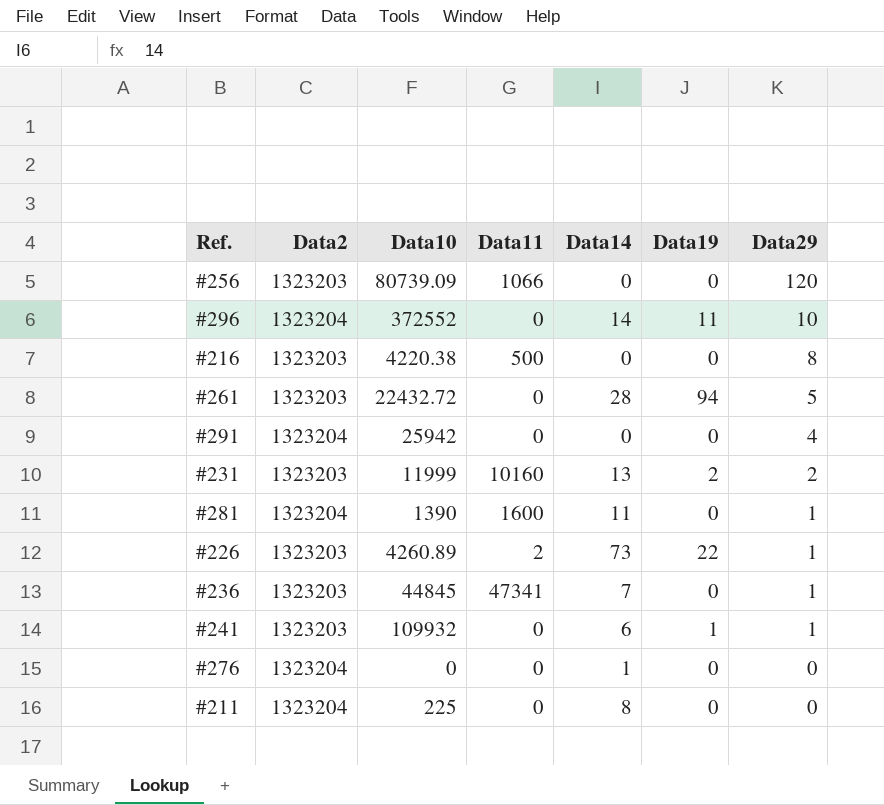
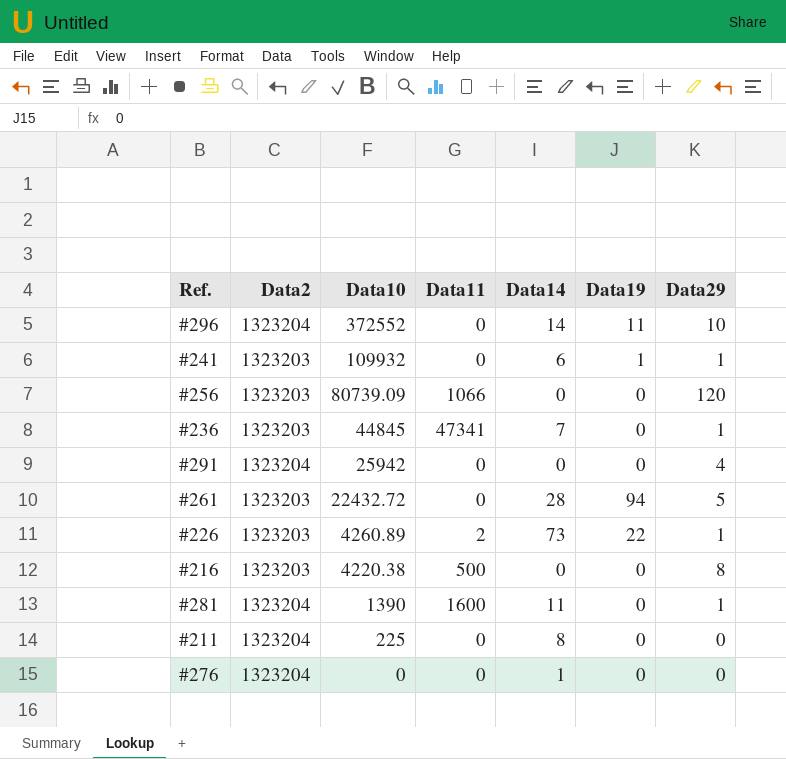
row order: Data29 descending -> Data10 descending
row #231: 1323203 | 11999 | 10160 | 13 | 2 | 2 -> none

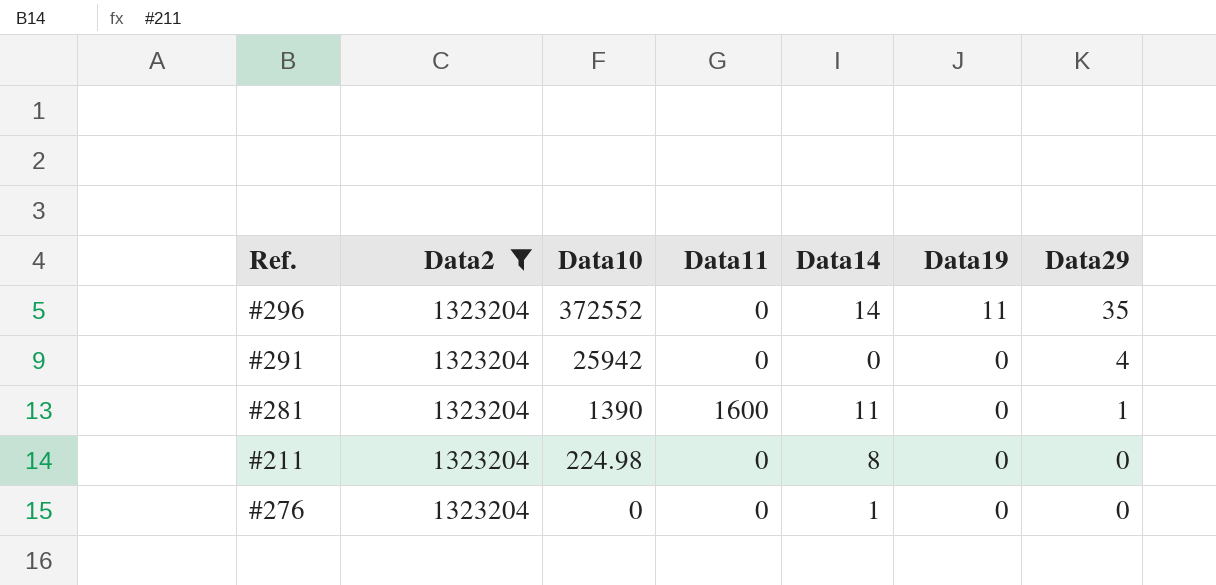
filter: none -> Data2 = 1323204
#296 | Data29: 10 -> 35
#211 | Data10: 225 -> 224.98

